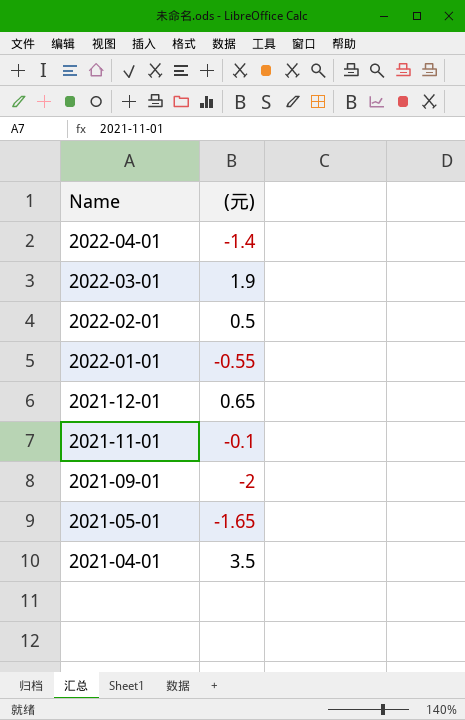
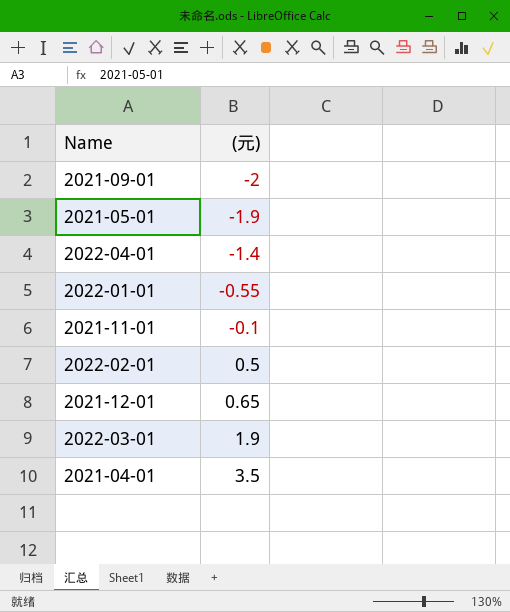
row order: Name descending -> (元) ascending
2021-05-01 | (元): -1.65 -> -1.9

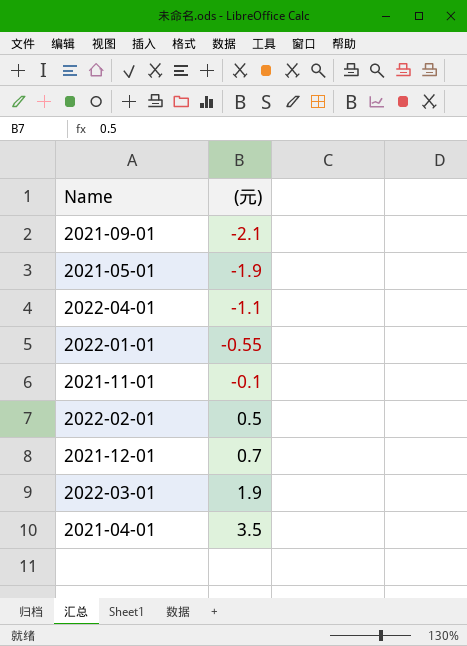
2021-09-01 | (元): -2 -> -2.1
2022-04-01 | (元): -1.4 -> -1.1
2021-12-01 | (元): 0.65 -> 0.7

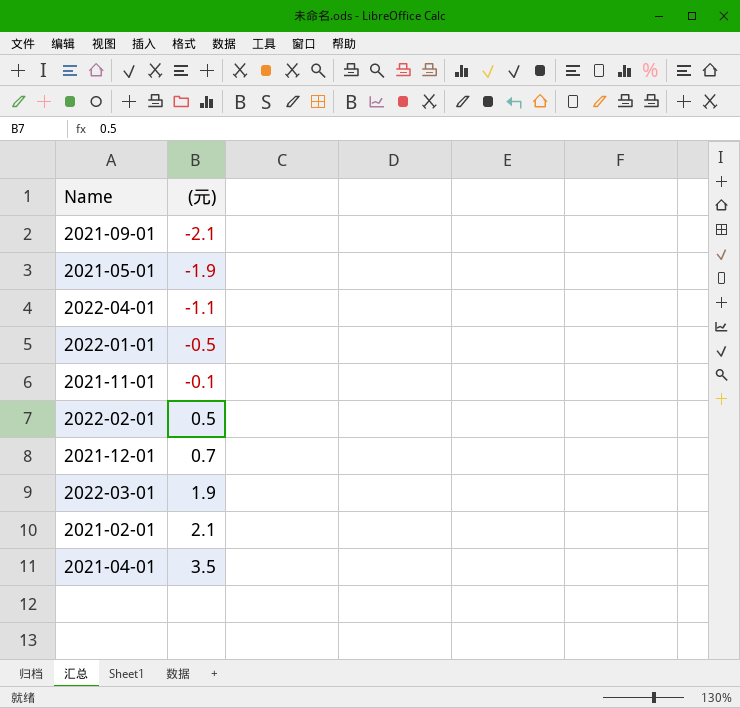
2022-01-01 | (元): -0.55 -> -0.5
row 2021-02-01: none -> 2.1

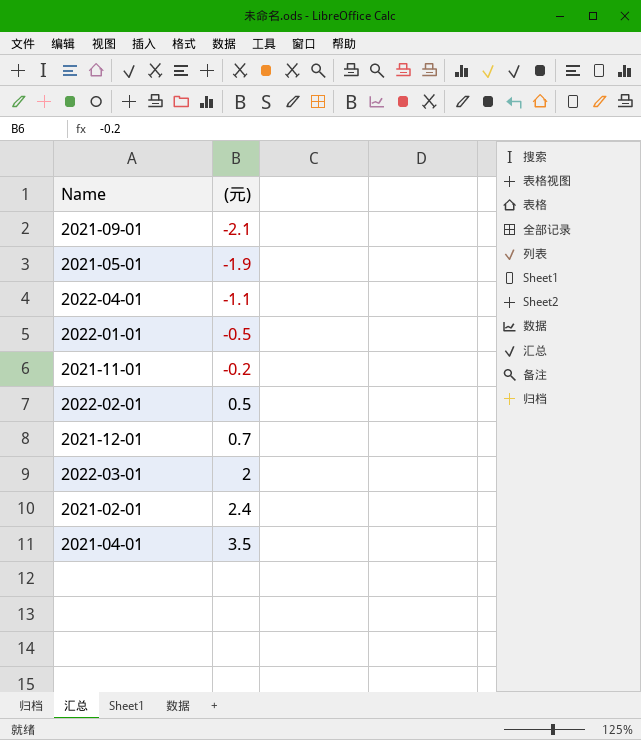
2021-11-01 | (元): -0.1 -> -0.2
2022-03-01 | (元): 1.9 -> 2
2021-02-01 | (元): 2.1 -> 2.4

